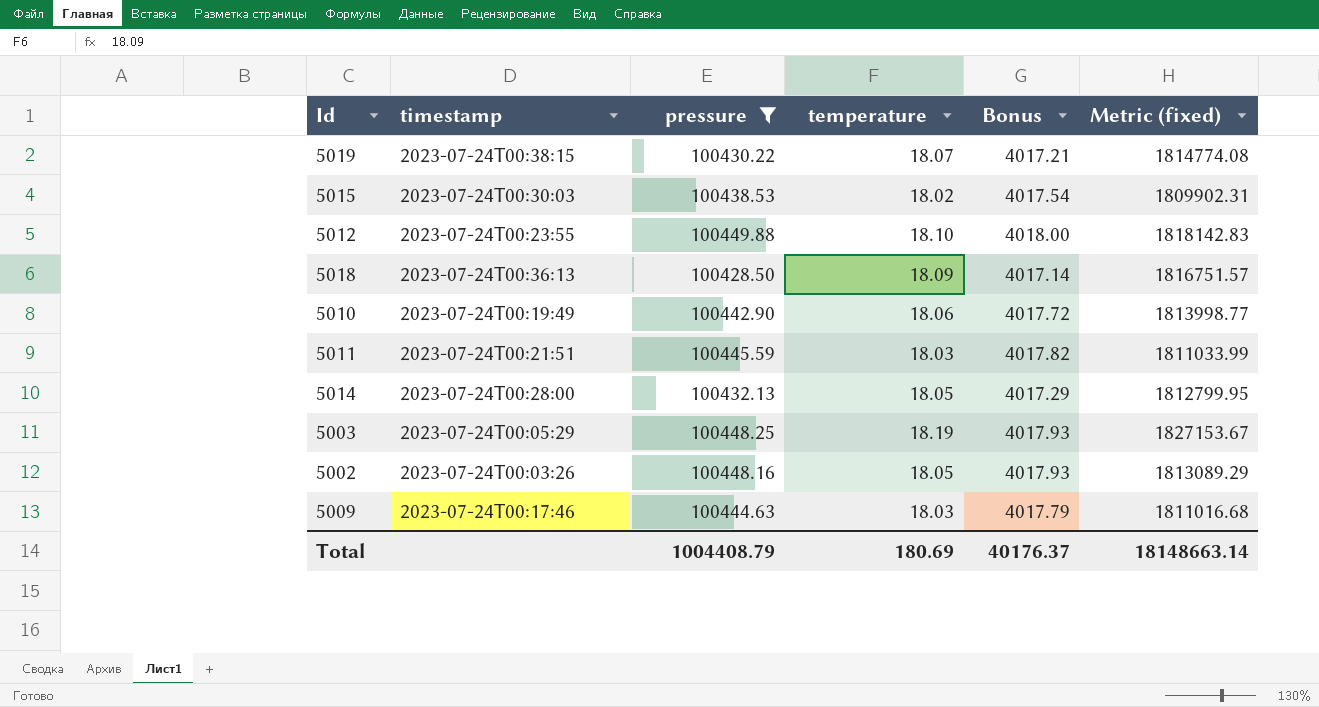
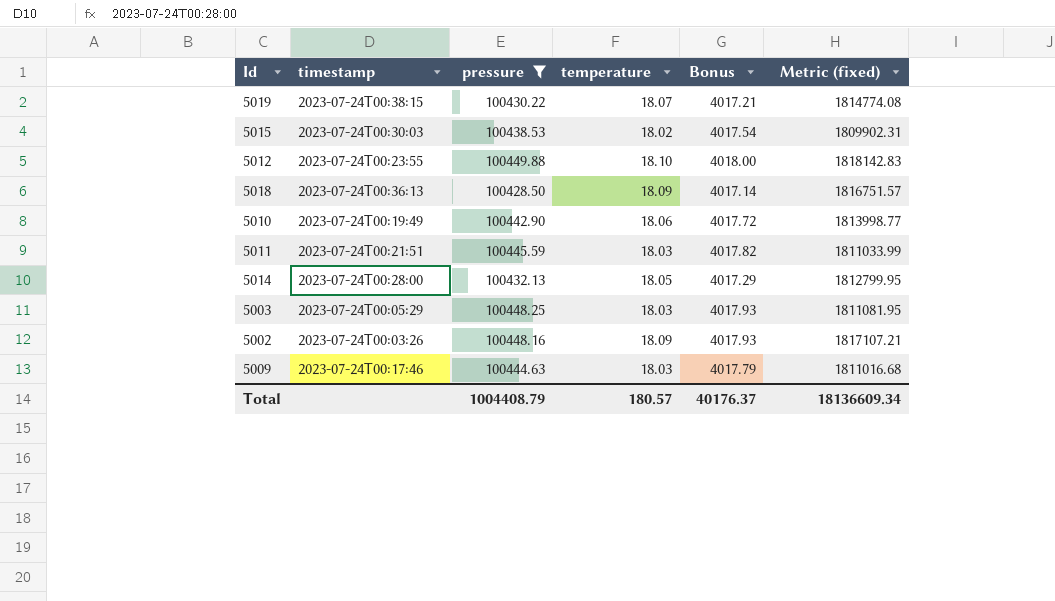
5003 | temperature: 18.19 -> 18.03
5003 | Metric (fixed): 1827153.67 -> 1811081.95
5002 | temperature: 18.05 -> 18.09
5002 | Metric (fixed): 1813089.29 -> 1817107.21
Total | temperature: 180.69 -> 180.57
Total | Metric (fixed): 18148663.14 -> 18136609.34

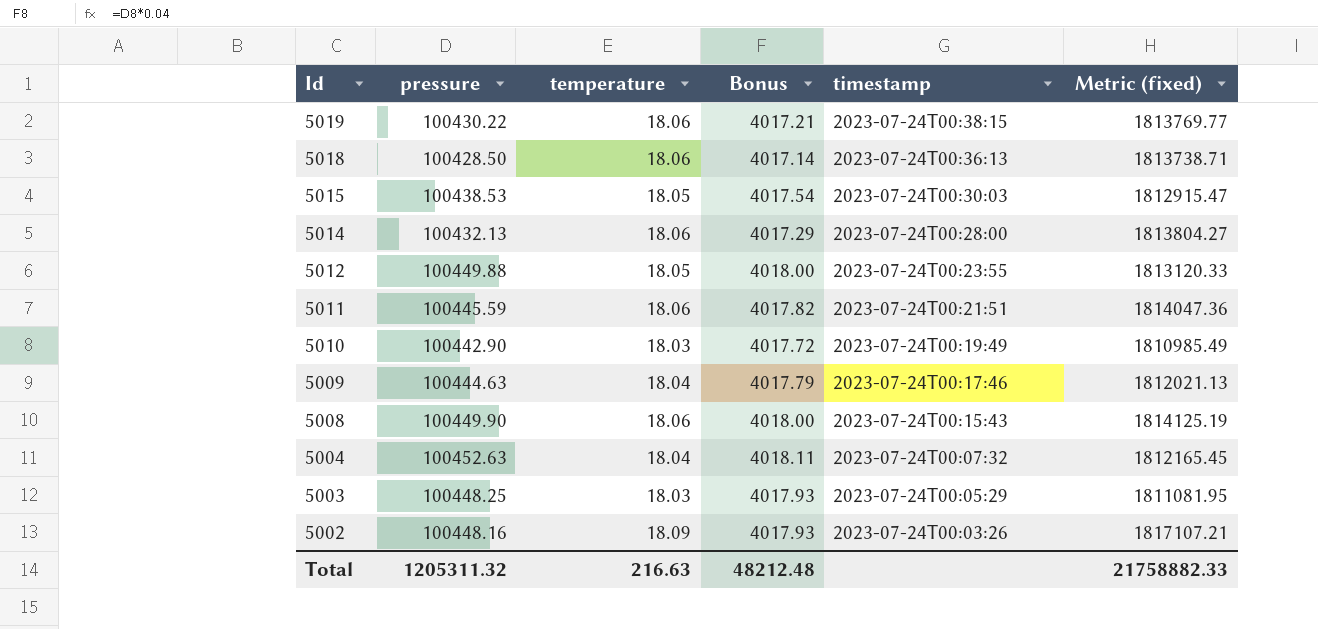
filter: pressure <= 100449.88 -> none
row order: none -> Id descending
column timestamp | position: 2 -> 5
5019 | temperature: 18.07 -> 18.06
5019 | Metric (fixed): 1814774.08 -> 1813769.77
5018 | temperature: 18.09 -> 18.06
5018 | Metric (fixed): 1816751.57 -> 1813738.71
5015 | temperature: 18.02 -> 18.05
5015 | Metric (fixed): 1809902.31 -> 1812915.47
5014 | temperature: 18.05 -> 18.06
5014 | Metric (fixed): 1812799.95 -> 1813804.27
5012 | temperature: 18.10 -> 18.05
5012 | Metric (fixed): 1818142.83 -> 1813120.33
5011 | temperature: 18.03 -> 18.06
5011 | Metric (fixed): 1811033.99 -> 1814047.36
5010 | temperature: 18.06 -> 18.03
5010 | Metric (fixed): 1813998.77 -> 1810985.49
5009 | temperature: 18.03 -> 18.04
5009 | Metric (fixed): 1811016.68 -> 1812021.13
Total | pressure: 1004408.79 -> 1205311.32
Total | temperature: 180.57 -> 216.63
Total | Bonus: 40176.37 -> 48212.48
Total | Metric (fixed): 18136609.34 -> 21758882.33

